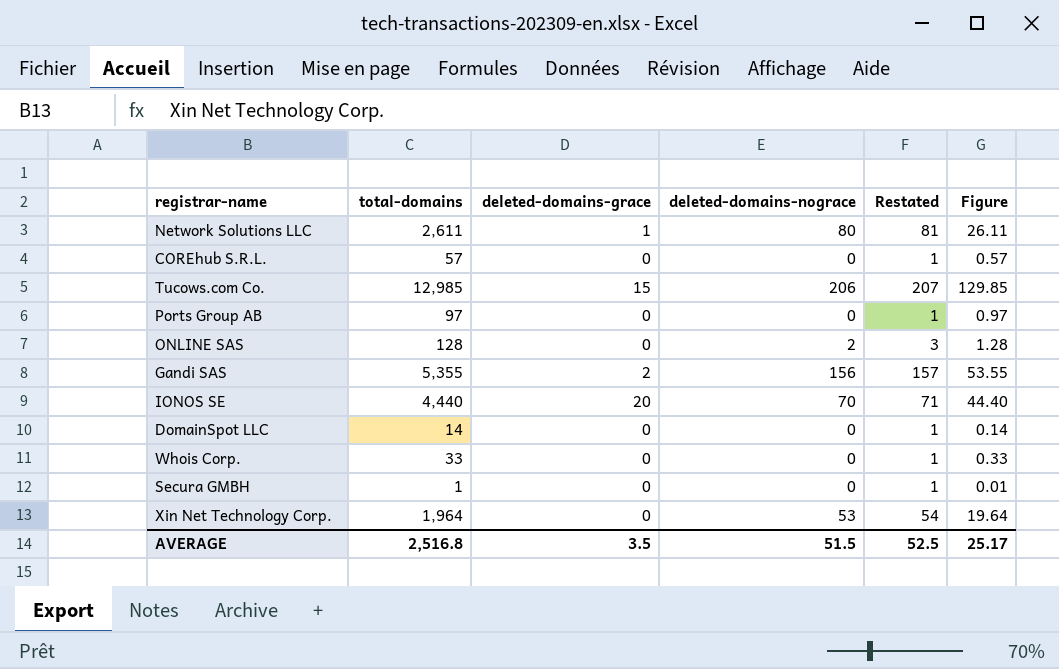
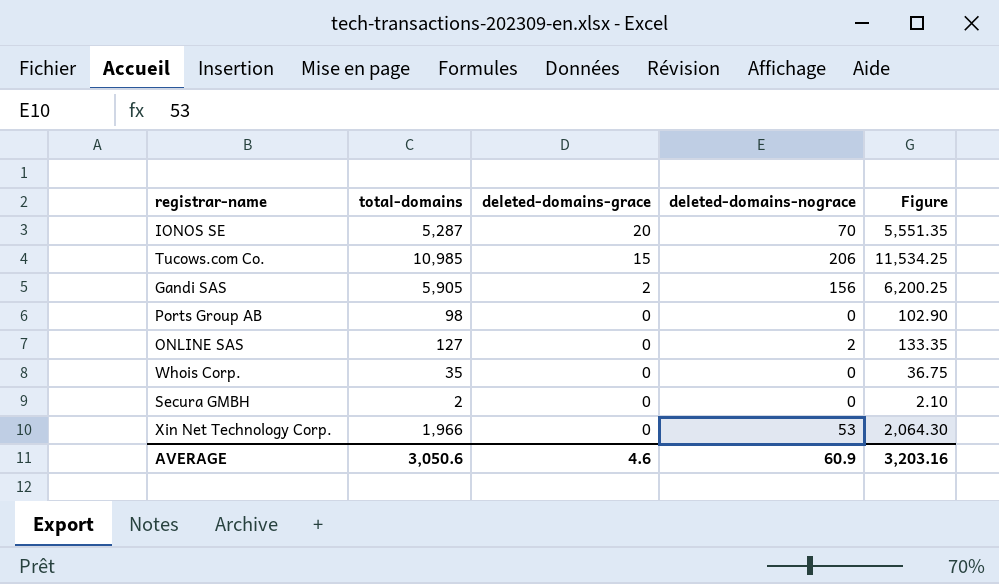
row order: none -> deleted-domains-grace descending
column Restated | formula: [deleted-domains-nograce] + 1 -> none
column Figure | formula: [total-domains] * 0.01 -> [total-domains] * 1.05
row Network Solutions LLC: 2,611 | 1 | 80 | 81 | 26.11 -> none
row COREhub S.R.L.: 57 | 0 | 0 | 1 | 0.57 -> none
row DomainSpot LLC: 14 | 0 | 0 | 1 | 0.14 -> none
IONOS SE | total-domains: 4,440 -> 5,287
Tucows.com Co. | total-domains: 12,985 -> 10,985
Gandi SAS | total-domains: 5,355 -> 5,905
Ports Group AB | total-domains: 97 -> 98
ONLINE SAS | total-domains: 128 -> 127
Whois Corp. | total-domains: 33 -> 35
Secura GMBH | total-domains: 1 -> 2
Xin Net Technology Corp. | total-domains: 1,964 -> 1,966
AVERAGE | total-domains: 2,516.8 -> 3,050.6
AVERAGE | deleted-domains-grace: 3.5 -> 4.6
AVERAGE | deleted-domains-nograce: 51.5 -> 60.9
AVERAGE | Figure: 25.17 -> 3,203.16

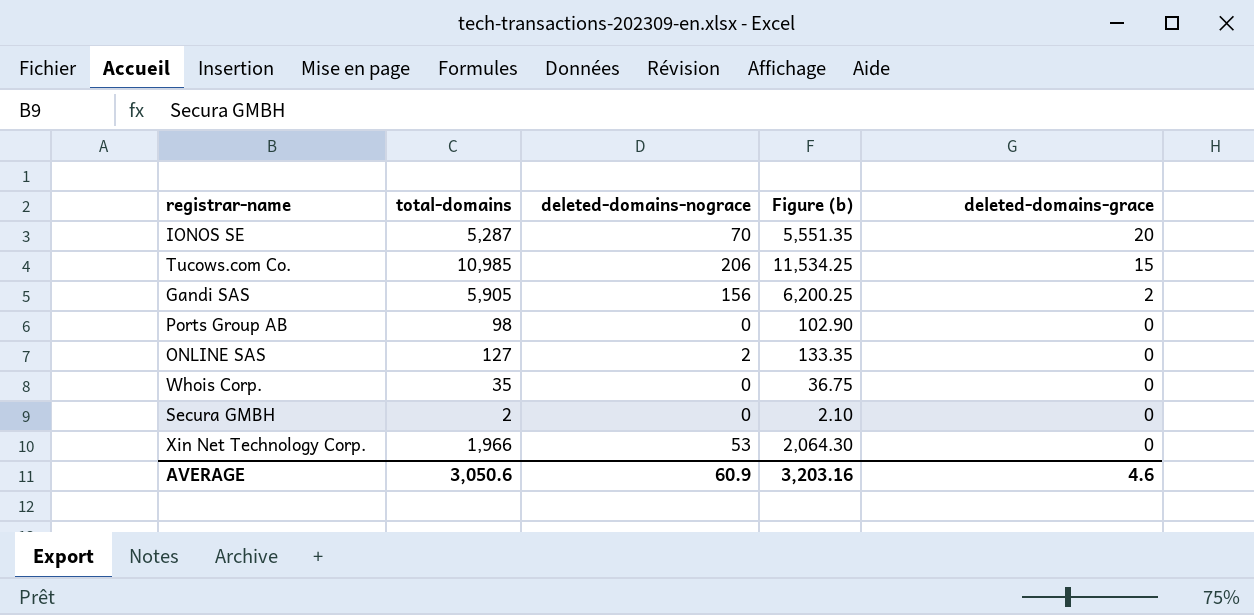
column name: Figure -> Figure (b)
column deleted-domains-grace | position: 3 -> 5

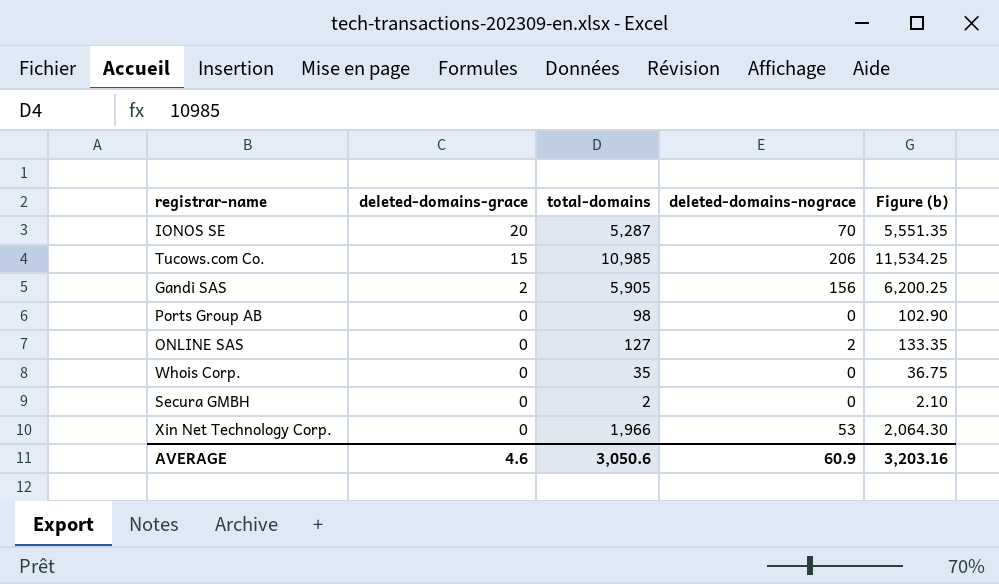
column deleted-domains-grace | position: 5 -> 2

